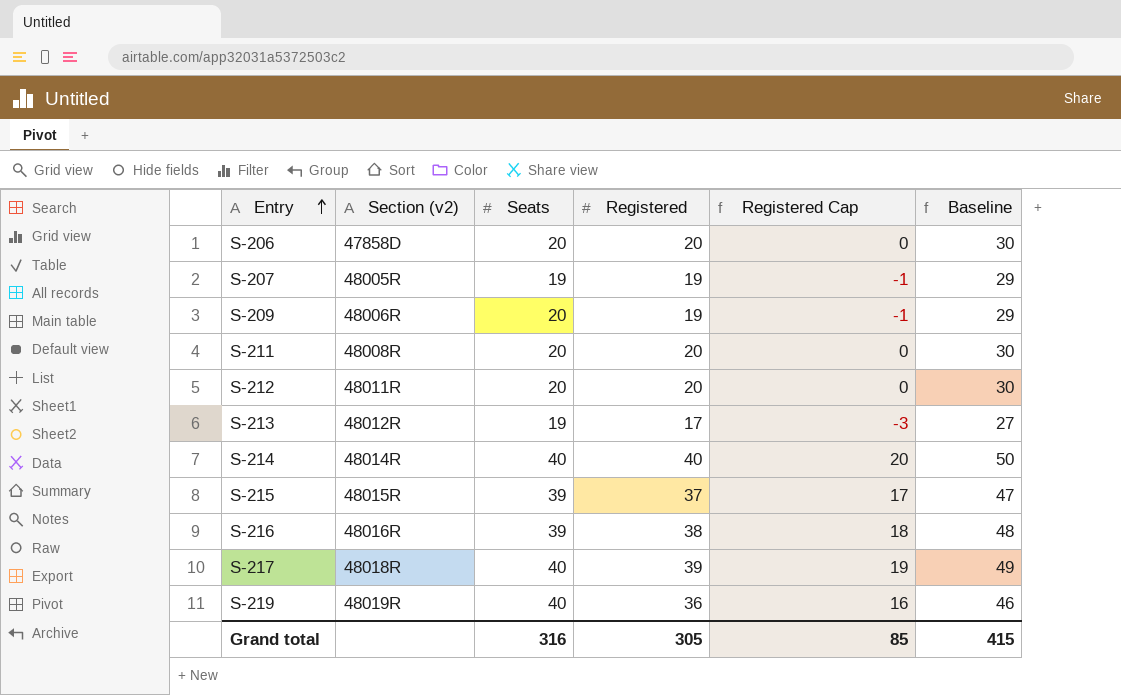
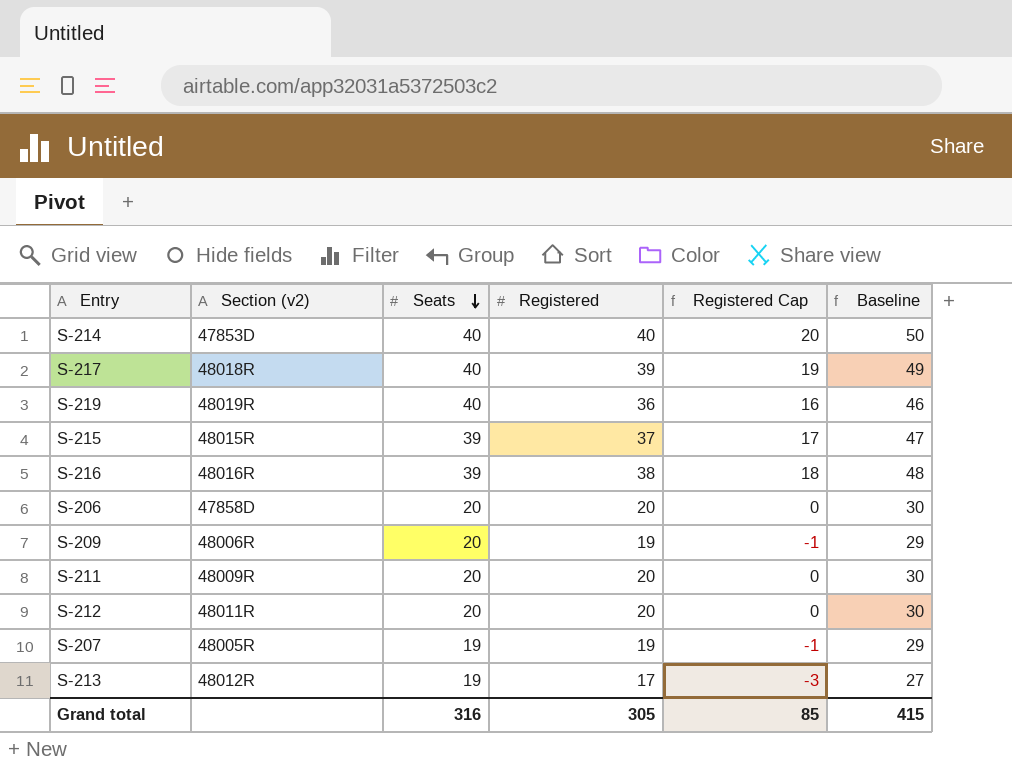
row order: Entry ascending -> Seats descending
S-214 | Section (v2): 48014R -> 47853D
S-211 | Section (v2): 48008R -> 48009R

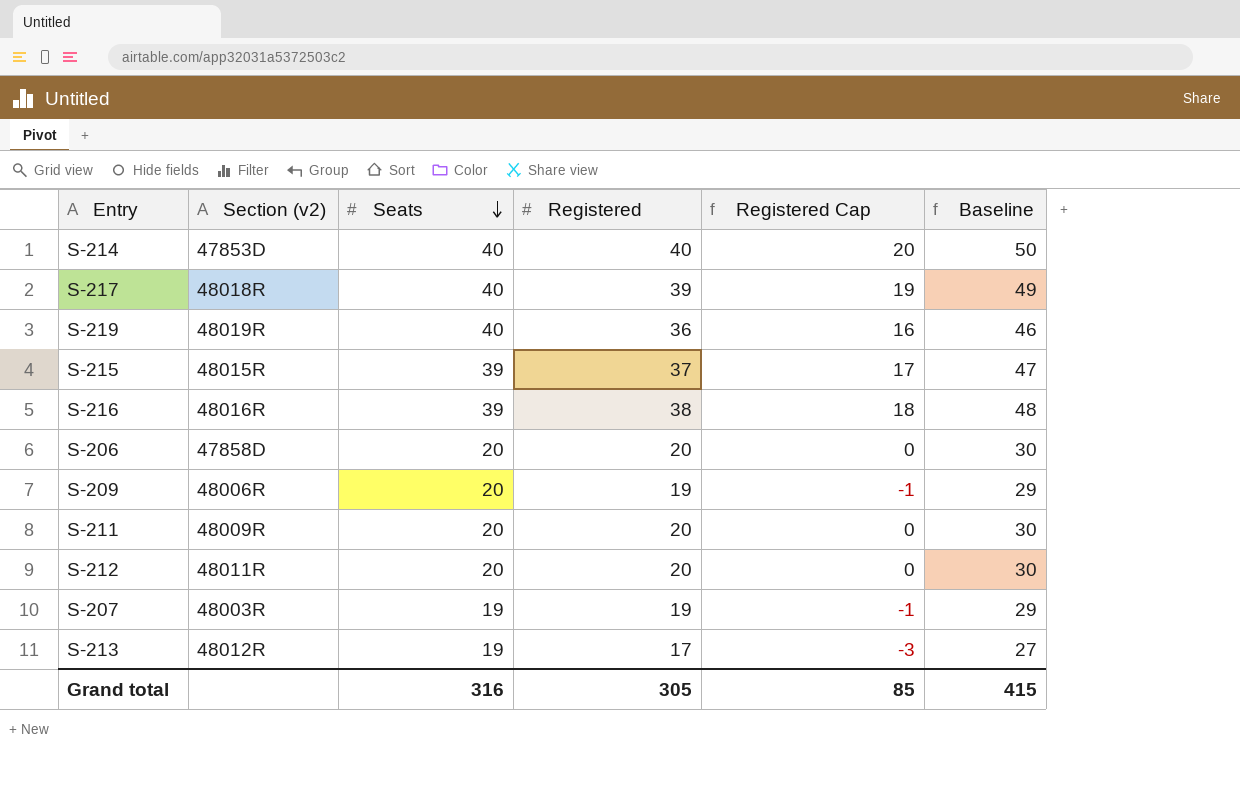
S-207 | Section (v2): 48005R -> 48003R

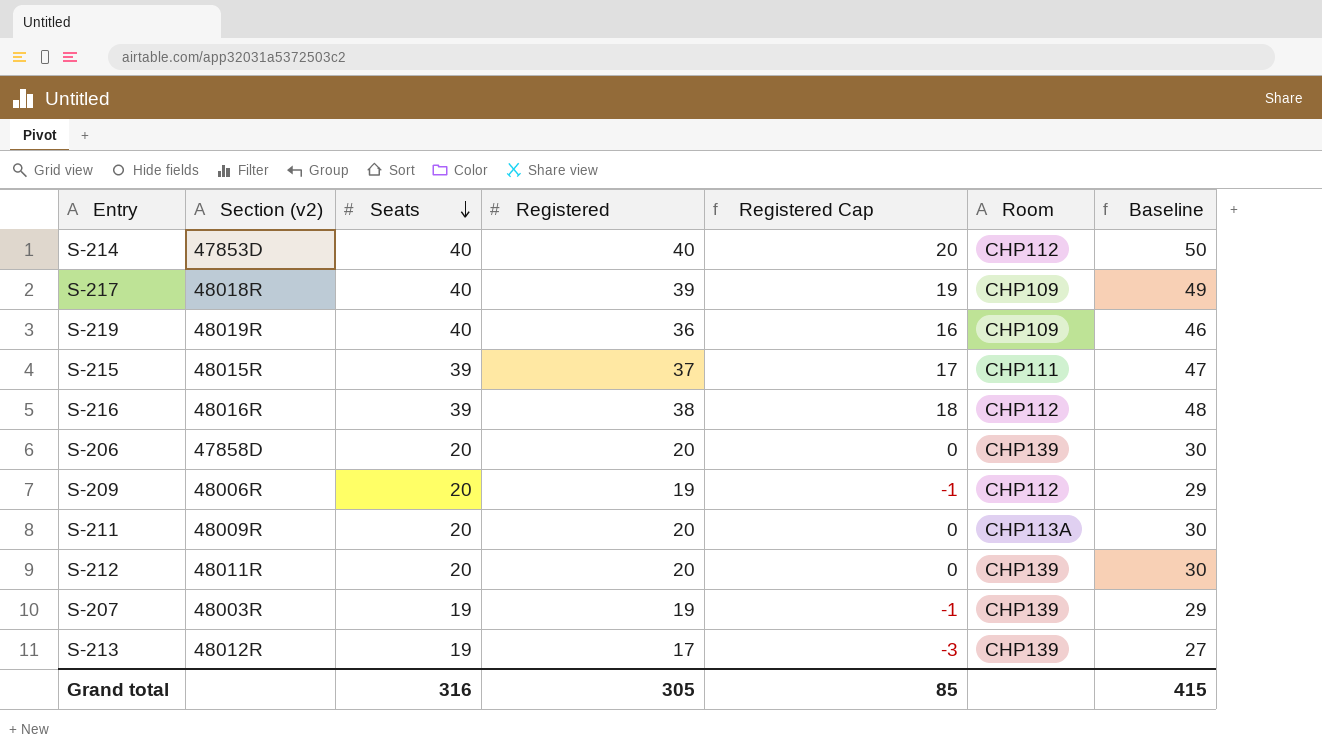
column Room | position: none -> 6

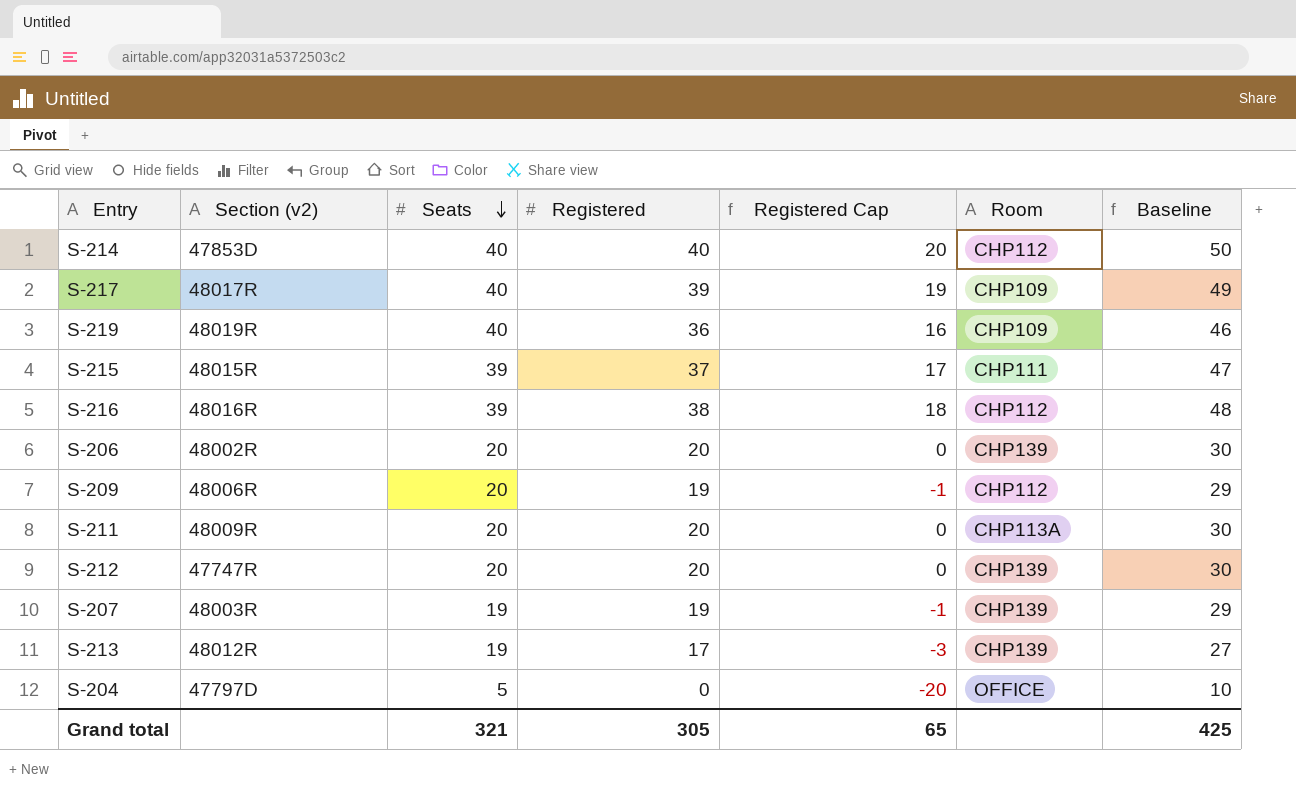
S-217 | Section (v2): 48018R -> 48017R
S-206 | Section (v2): 47858D -> 48002R
S-212 | Section (v2): 48011R -> 47747R
row S-204: none -> 47797D | 5 | 0 | -20 | OFFICE | 10
Grand total | Seats: 316 -> 321
Grand total | Registered Cap: 85 -> 65
Grand total | Baseline: 415 -> 425

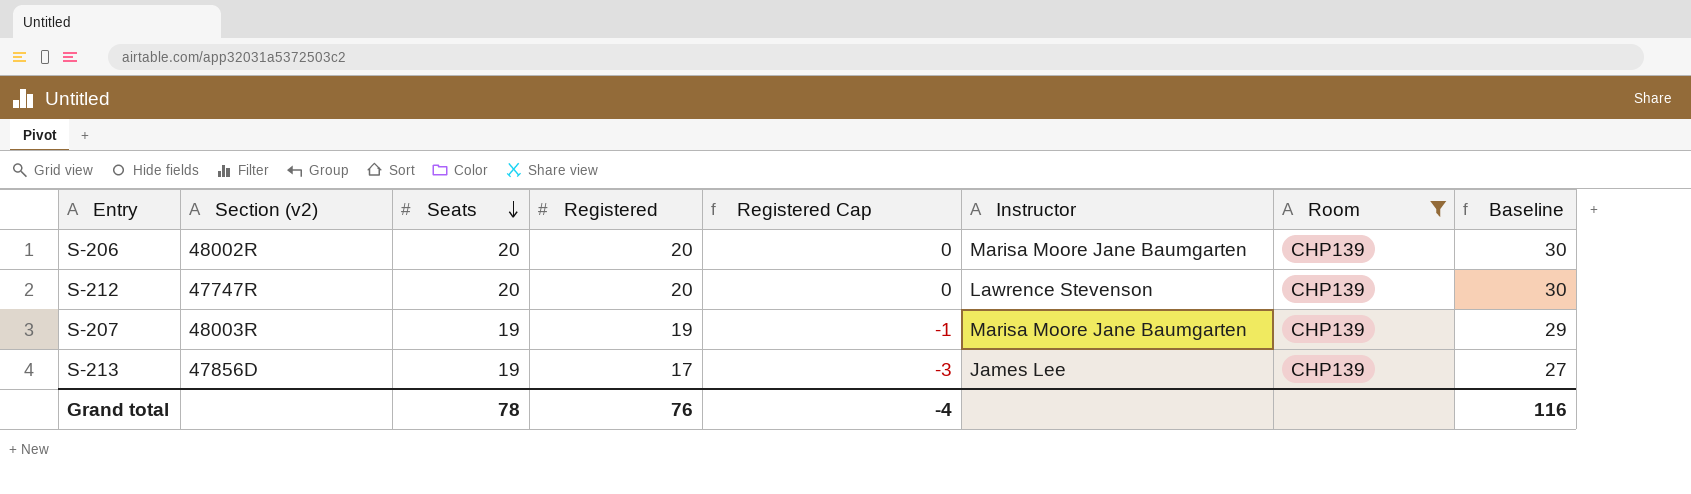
filter: none -> Room = CHP139
column Instructor | position: none -> 6
S-213 | Section (v2): 48012R -> 47856D
Grand total | Seats: 321 -> 78
Grand total | Registered: 305 -> 76
Grand total | Registered Cap: 65 -> -4
Grand total | Baseline: 425 -> 116

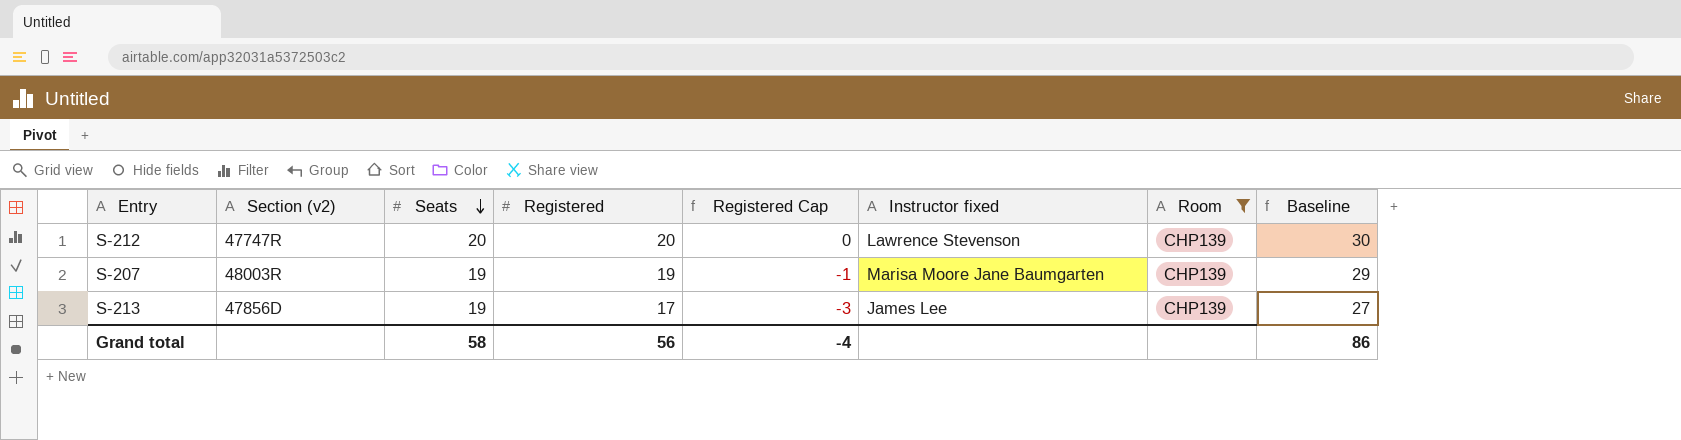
column name: Instructor -> Instructor fixed
row S-206: 48002R | 20 | 20 | 0 | Marisa Moore Jane Baumgarten | CHP139 | 30 -> none
Grand total | Seats: 78 -> 58
Grand total | Registered: 76 -> 56
Grand total | Baseline: 116 -> 86

